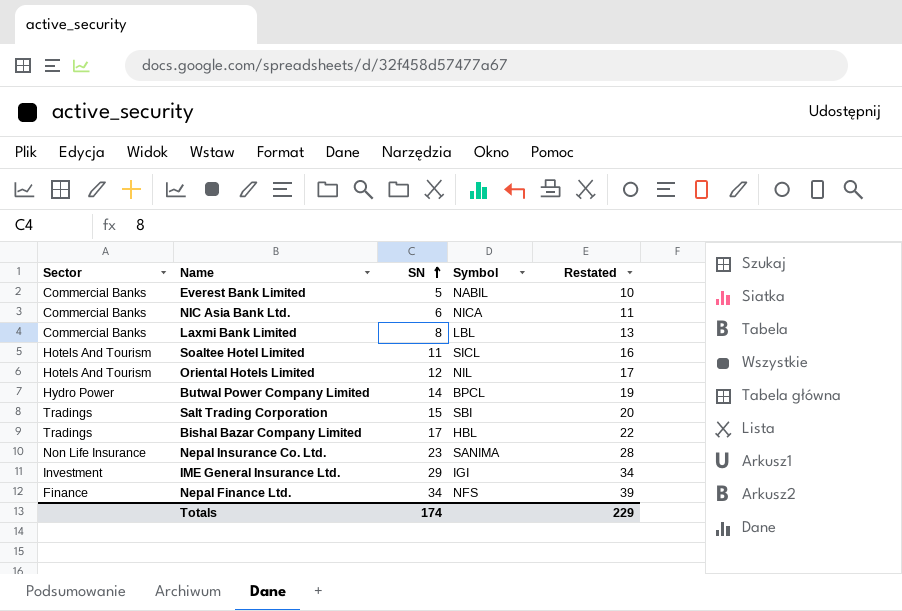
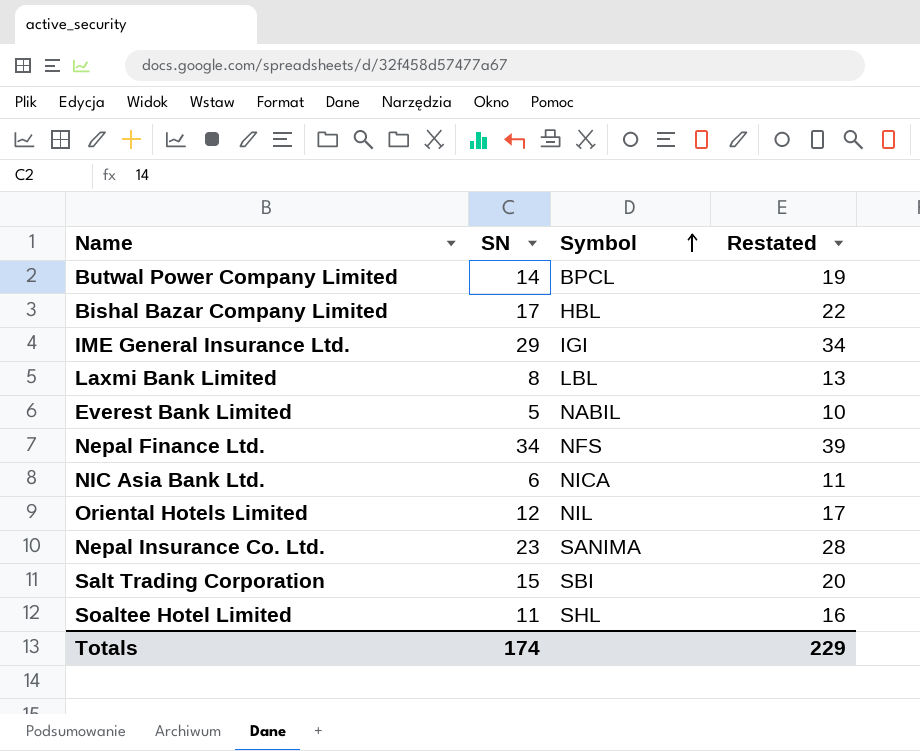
row order: SN ascending -> Symbol ascending
column Sector | position: 1 -> none
Soaltee Hotel Limited | Symbol: SICL -> SHL

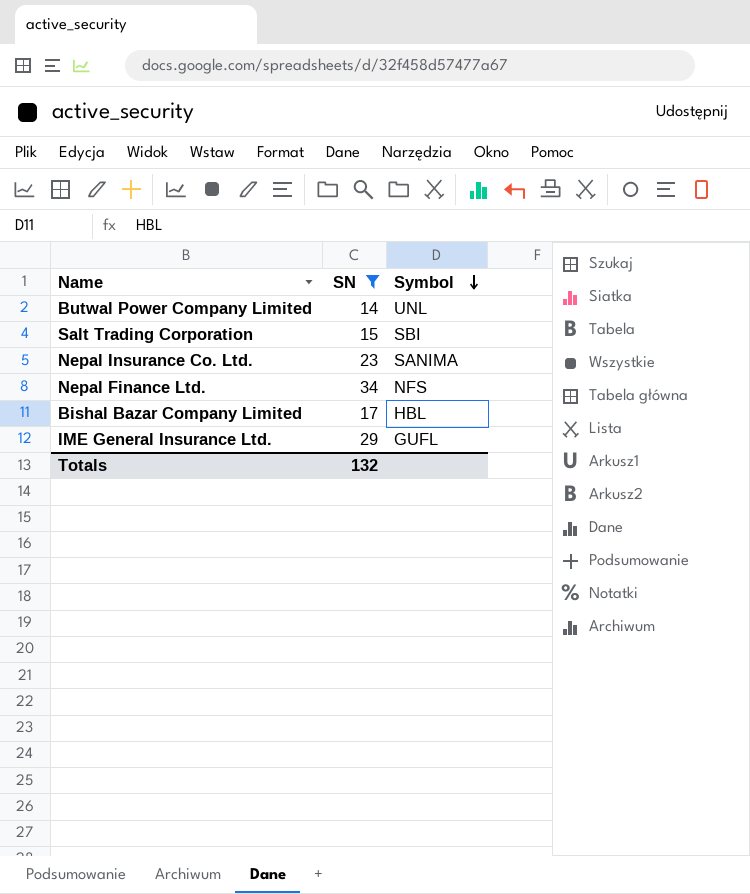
filter: none -> SN >= 14
row order: Symbol ascending -> Symbol descending
column Restated | formula: [SN] + 5 -> none
Butwal Power Company Limited | Symbol: BPCL -> UNL
IME General Insurance Ltd. | Symbol: IGI -> GUFL
Totals | SN: 174 -> 132

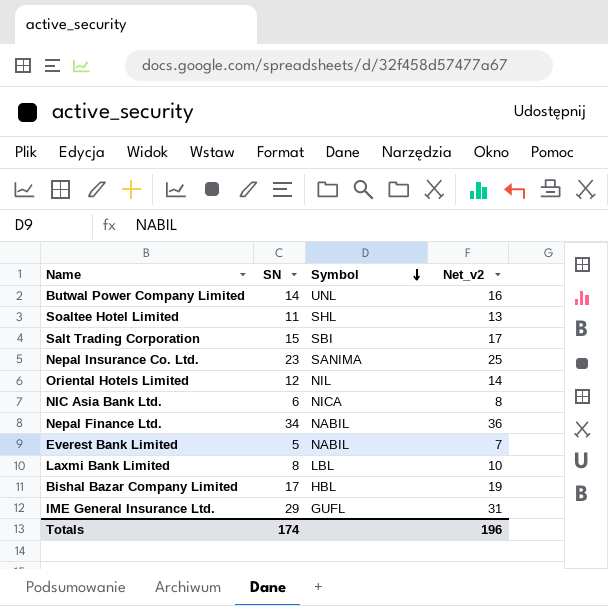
filter: SN >= 14 -> none
column Net_v2 | formula: none -> [SN] + 2
Nepal Finance Ltd. | Symbol: NFS -> NABIL
Totals | SN: 132 -> 174

